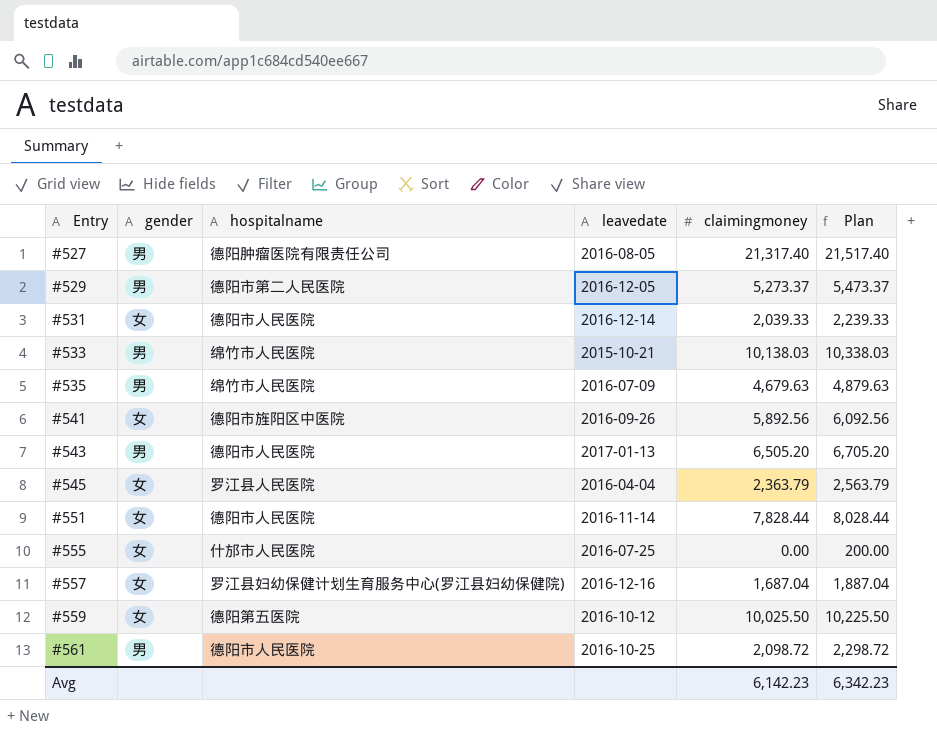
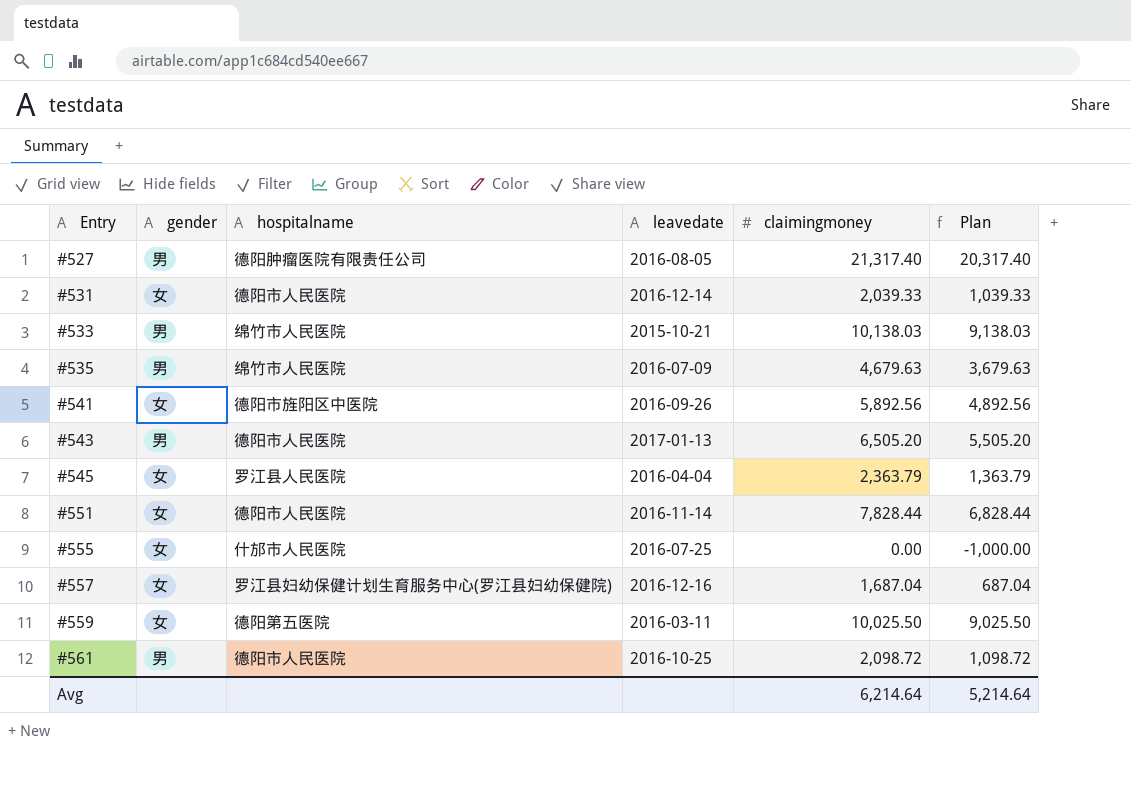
column Plan | formula: [claimingmoney] + 200 -> [claimingmoney] - 1000
row #529: 男 | 德阳市第二人民医院 | 2016-12-05 | 5,273.37 | 5,473.37 -> none
#559 | leavedate: 2016-10-12 -> 2016-03-11
Avg | claimingmoney: 6,142.23 -> 6,214.64
Avg | Plan: 6,342.23 -> 5,214.64

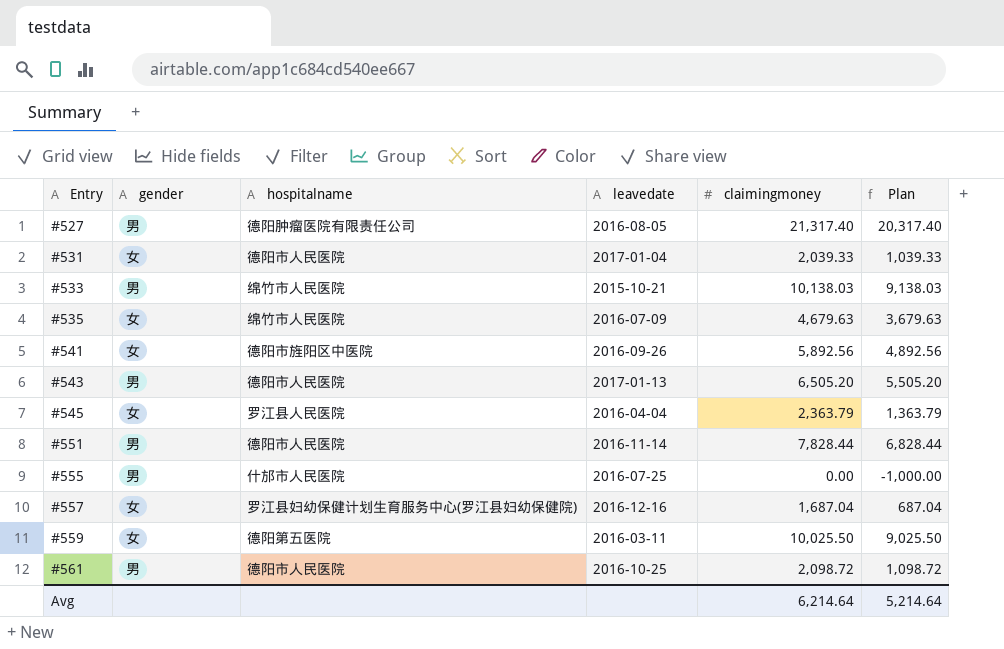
#531 | leavedate: 2016-12-14 -> 2017-01-04
#535 | gender: 男 -> 女
#551 | gender: 女 -> 男
#555 | gender: 女 -> 男

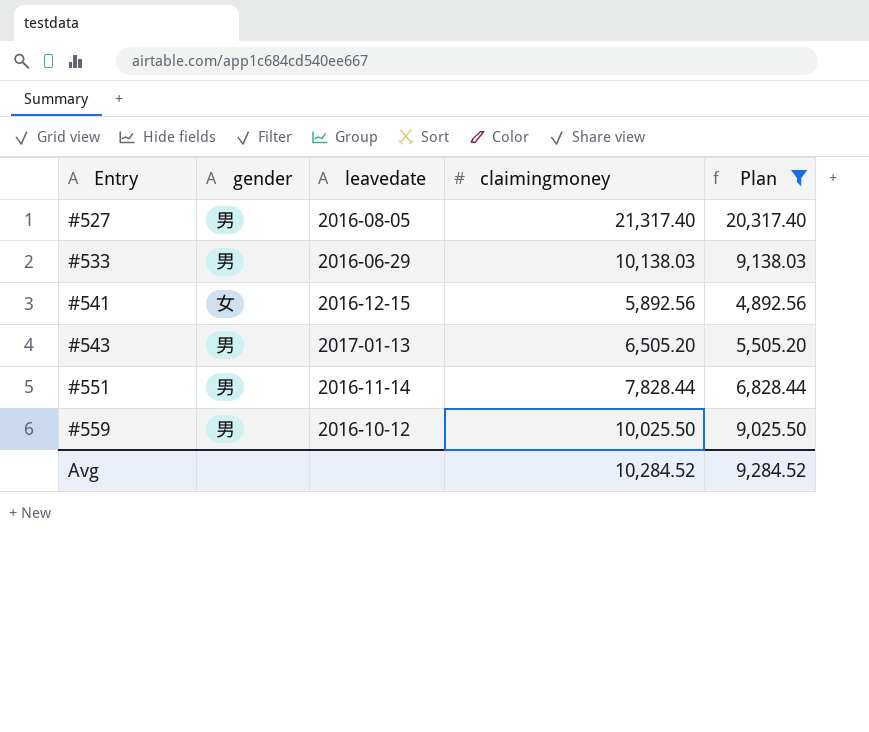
filter: none -> Plan >= 4,892.56
column hospitalname | position: 3 -> none
#533 | leavedate: 2015-10-21 -> 2016-06-29
#541 | leavedate: 2016-09-26 -> 2016-12-15
#559 | gender: 女 -> 男
#559 | leavedate: 2016-03-11 -> 2016-10-12
Avg | claimingmoney: 6,214.64 -> 10,284.52
Avg | Plan: 5,214.64 -> 9,284.52

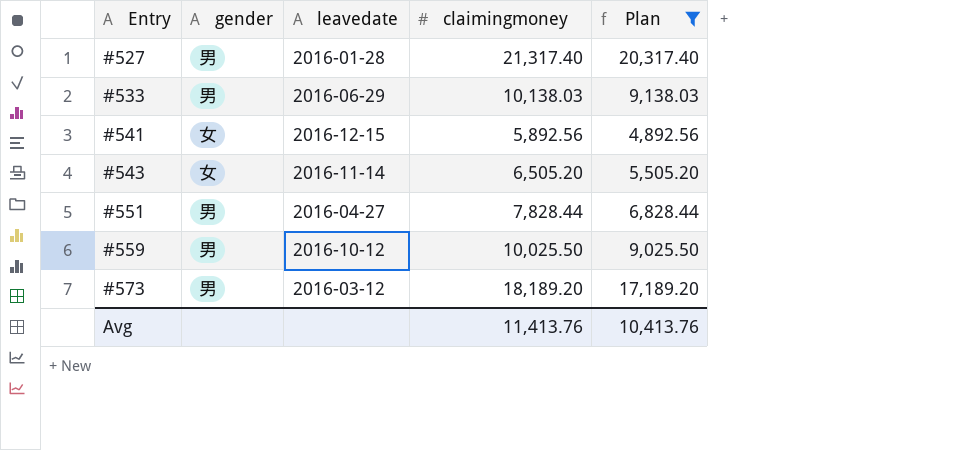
#527 | leavedate: 2016-08-05 -> 2016-01-28
#543 | gender: 男 -> 女
#543 | leavedate: 2017-01-13 -> 2016-11-14
#551 | leavedate: 2016-11-14 -> 2016-04-27
row #573: none -> 男 | 2016-03-12 | 18,189.20 | 17,189.20
Avg | claimingmoney: 10,284.52 -> 11,413.76
Avg | Plan: 9,284.52 -> 10,413.76

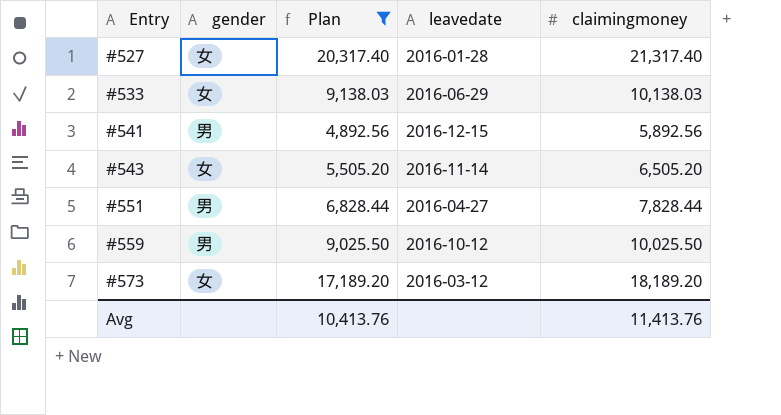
column Plan | position: 5 -> 3
#527 | gender: 男 -> 女
#533 | gender: 男 -> 女
#541 | gender: 女 -> 男
#573 | gender: 男 -> 女

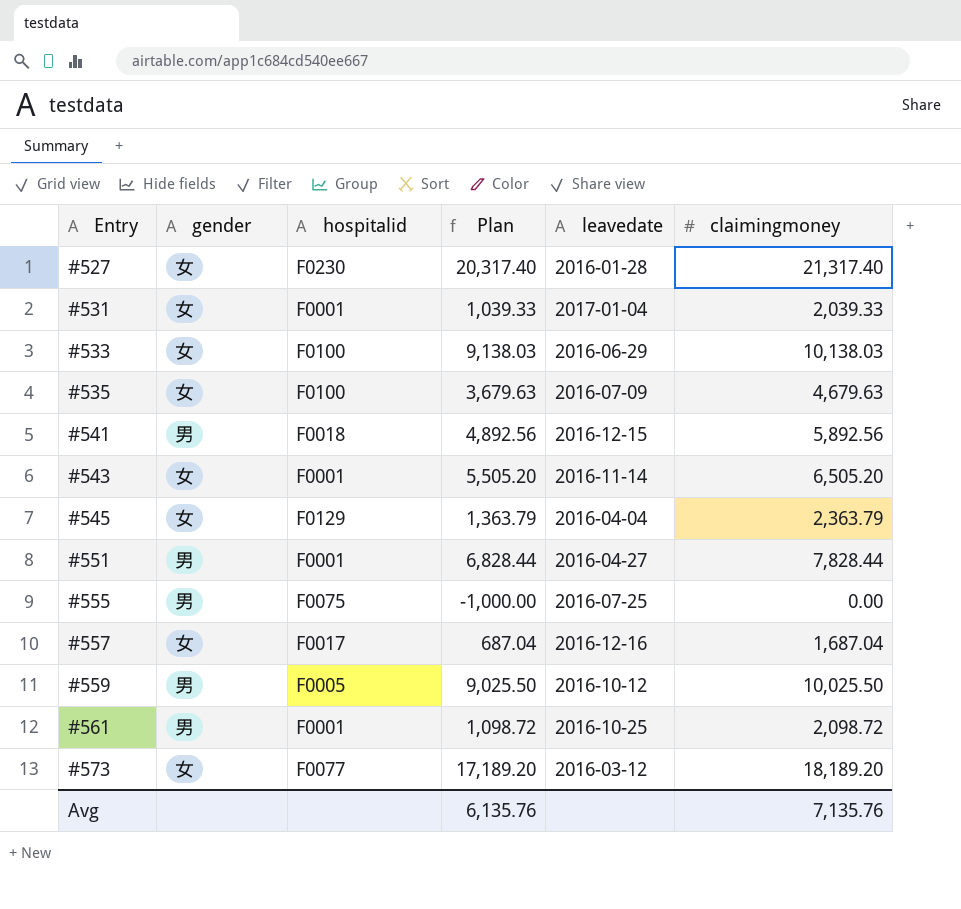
filter: Plan >= 4,892.56 -> none
column hospitalid | position: none -> 3
Avg | Plan: 10,413.76 -> 6,135.76
Avg | claimingmoney: 11,413.76 -> 7,135.76

